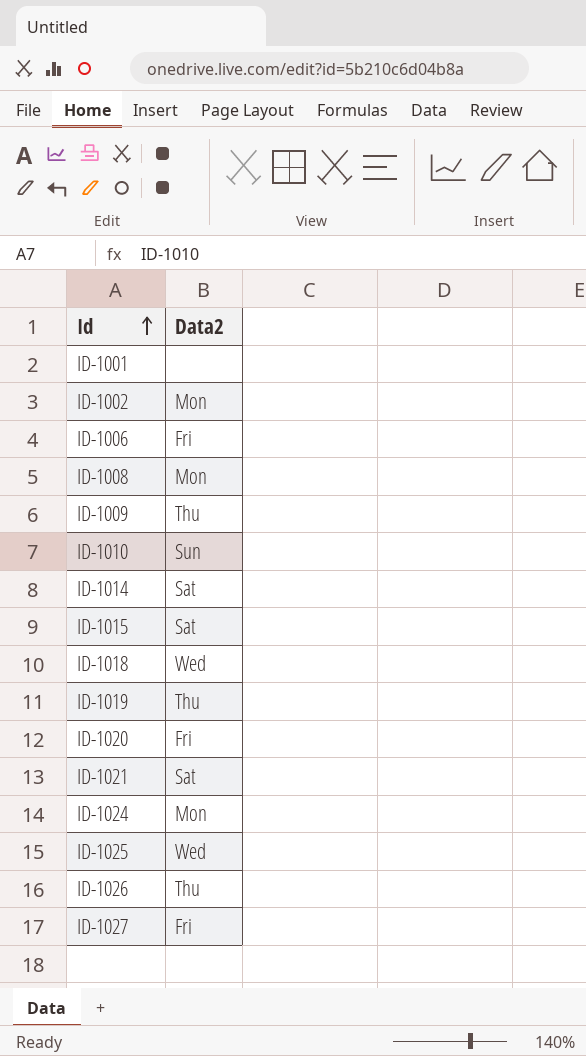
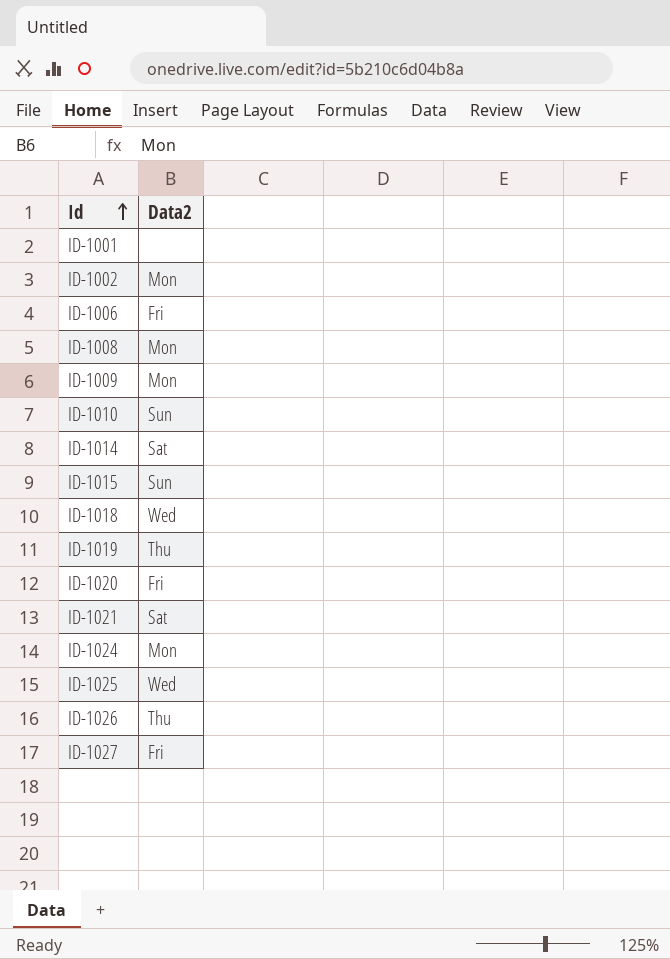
ID-1009 | Data2: Thu -> Mon
ID-1015 | Data2: Sat -> Sun

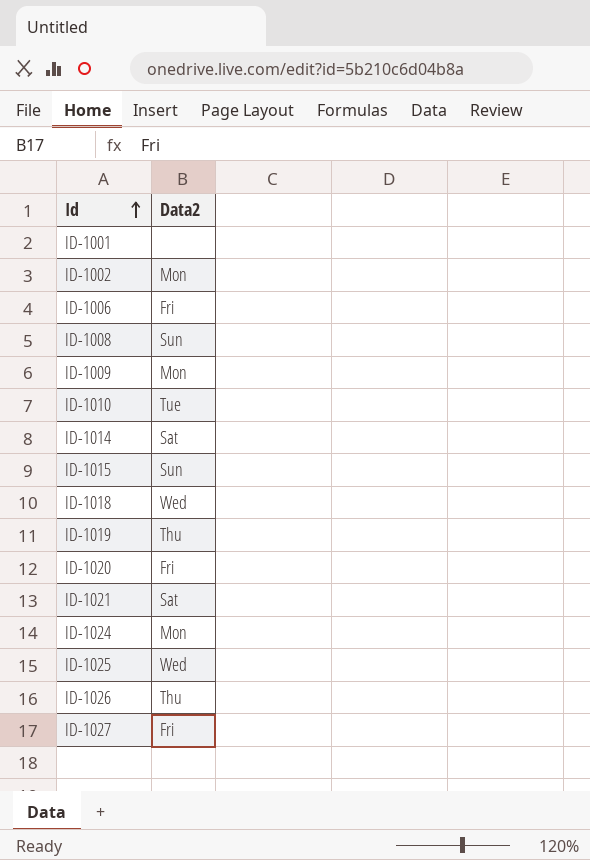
ID-1008 | Data2: Mon -> Sun
ID-1010 | Data2: Sun -> Tue

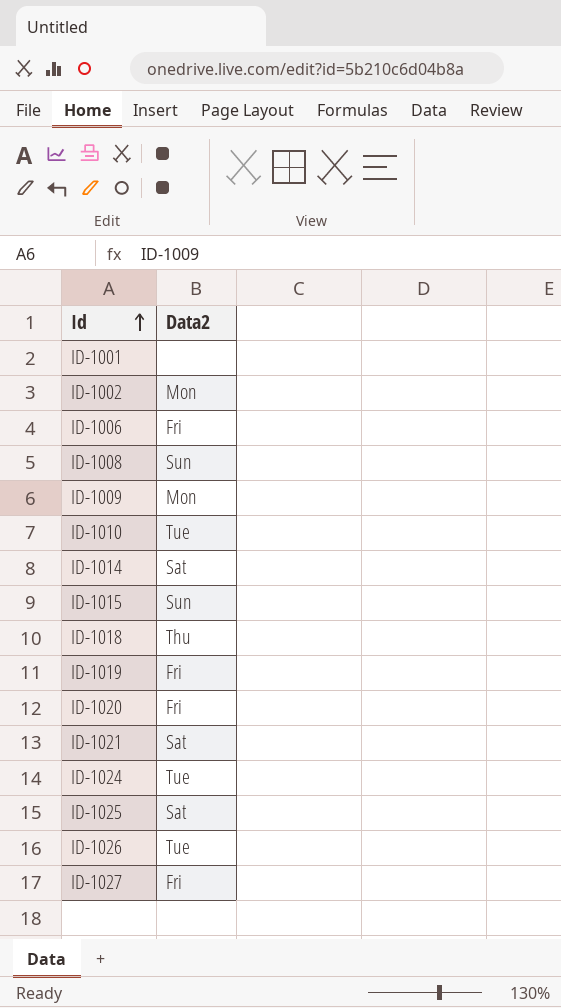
ID-1018 | Data2: Wed -> Thu
ID-1019 | Data2: Thu -> Fri
ID-1024 | Data2: Mon -> Tue
ID-1025 | Data2: Wed -> Sat
ID-1026 | Data2: Thu -> Tue

